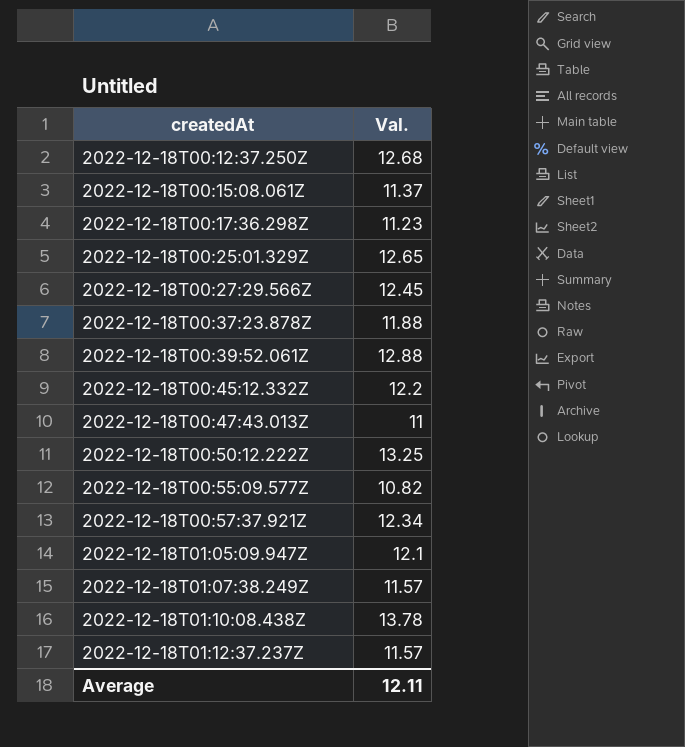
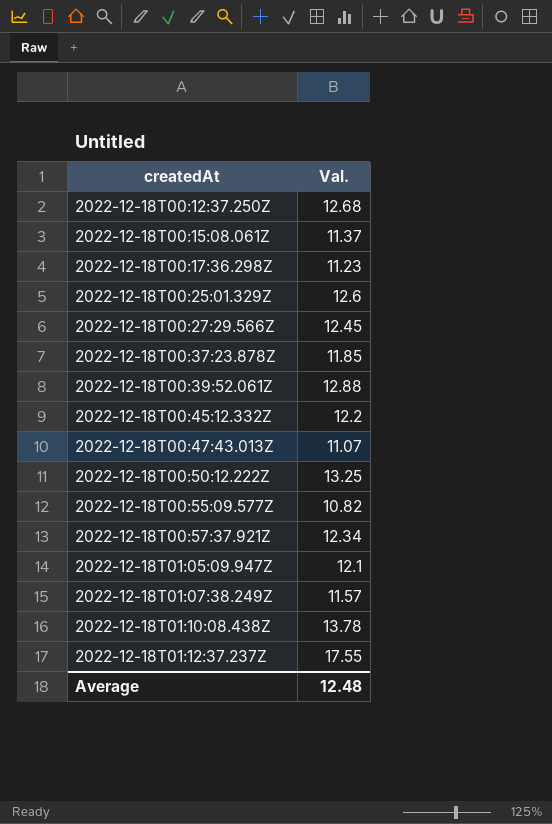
2022-12-18T00:25:01.329Z | Val.: 12.65 -> 12.6
2022-12-18T00:37:23.878Z | Val.: 11.88 -> 11.85
2022-12-18T00:47:43.013Z | Val.: 11 -> 11.07
2022-12-18T01:12:37.237Z | Val.: 11.57 -> 17.55
Average | Val.: 12.11 -> 12.48

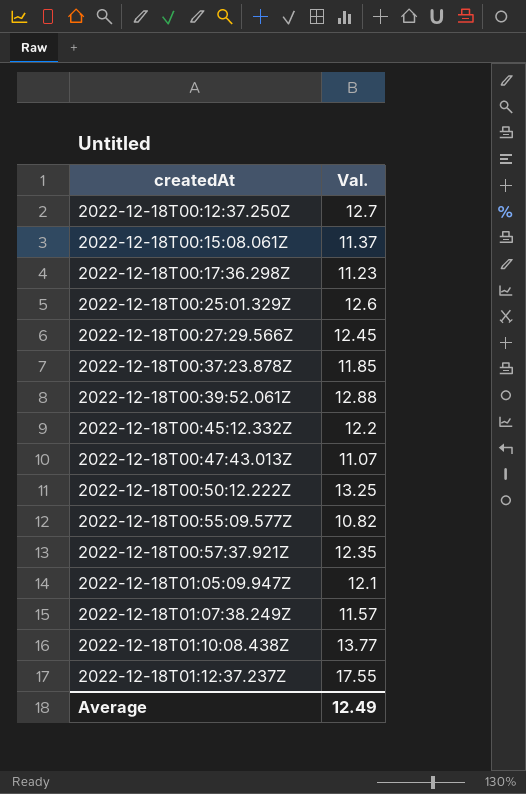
2022-12-18T00:12:37.250Z | Val.: 12.68 -> 12.7
2022-12-18T00:57:37.921Z | Val.: 12.34 -> 12.35
2022-12-18T01:10:08.438Z | Val.: 13.78 -> 13.77
Average | Val.: 12.48 -> 12.49

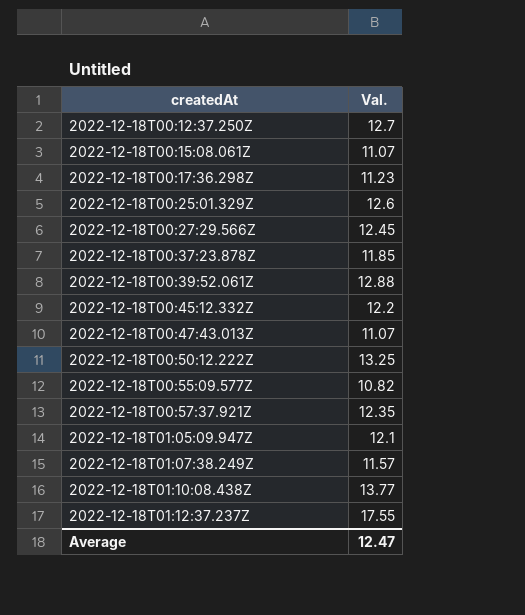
2022-12-18T00:15:08.061Z | Val.: 11.37 -> 11.07
Average | Val.: 12.49 -> 12.47

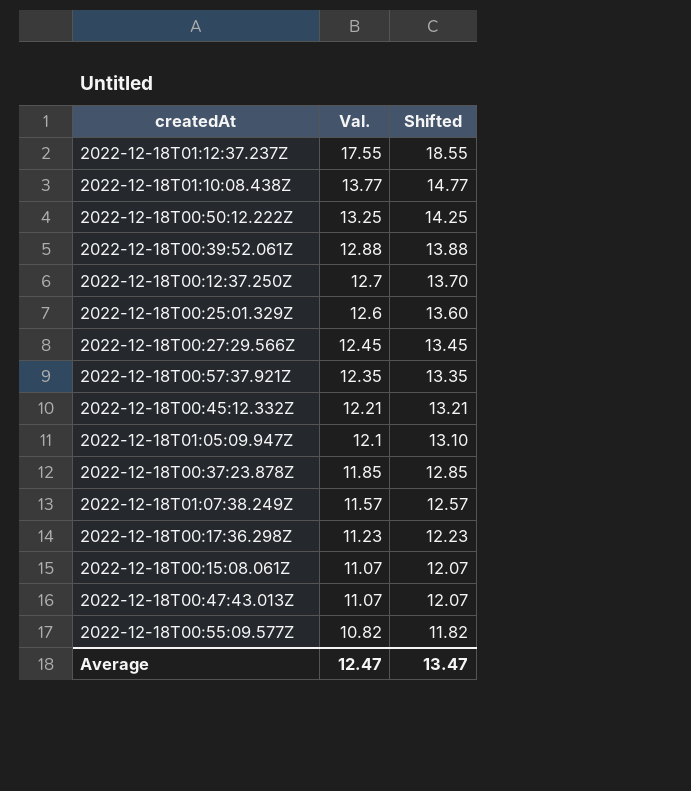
row order: createdAt ascending -> Val. descending
column Shifted | formula: none -> [Val.] + 1
2022-12-18T00:45:12.332Z | Val.: 12.2 -> 12.21

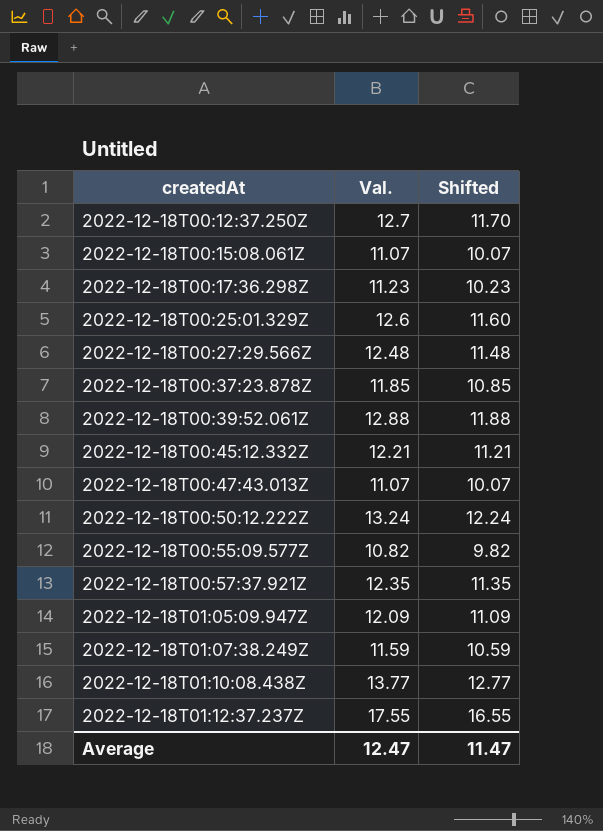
row order: Val. descending -> createdAt ascending
column Shifted | formula: [Val.] + 1 -> [Val.] - 1
2022-12-18T00:27:29.566Z | Val.: 12.45 -> 12.48
2022-12-18T00:50:12.222Z | Val.: 13.25 -> 13.24
2022-12-18T01:05:09.947Z | Val.: 12.1 -> 12.09
2022-12-18T01:07:38.249Z | Val.: 11.57 -> 11.59
Average | Shifted: 13.47 -> 11.47

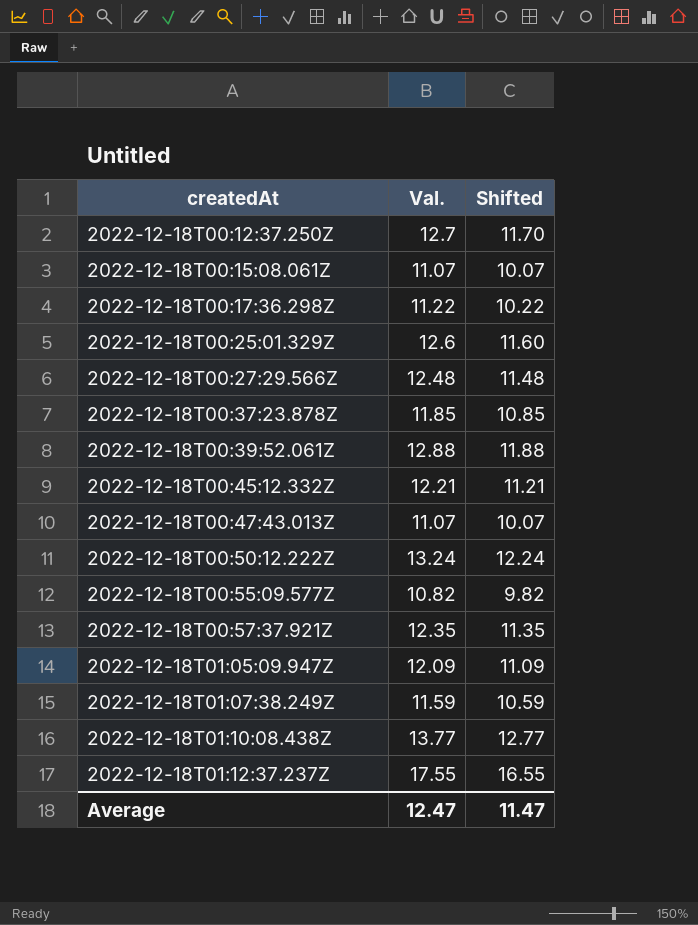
2022-12-18T00:17:36.298Z | Val.: 11.23 -> 11.22
2022-12-18T00:17:36.298Z | Shifted: 10.23 -> 10.22

